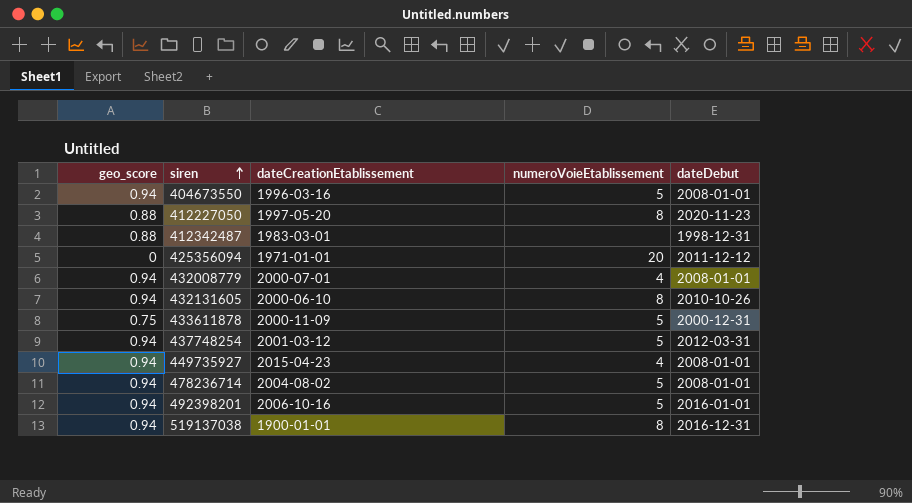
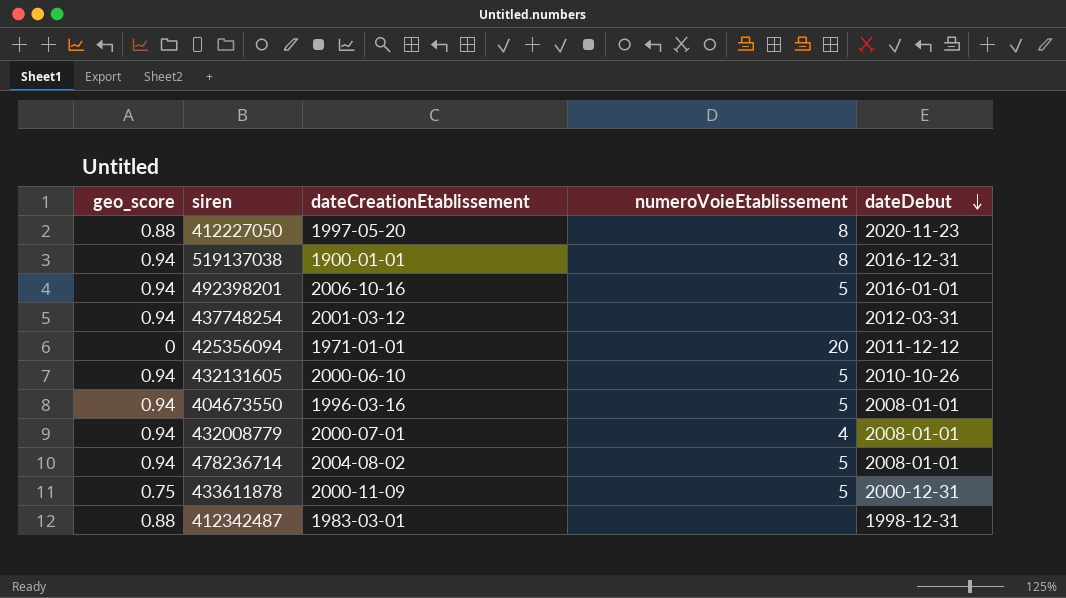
row order: siren ascending -> dateDebut descending
row 449735927: 0.94 | 2015-04-23 | 4 | 2008-01-01 -> none
437748254 | numeroVoieEtablissement: 5 -> none
432131605 | numeroVoieEtablissement: 8 -> 5

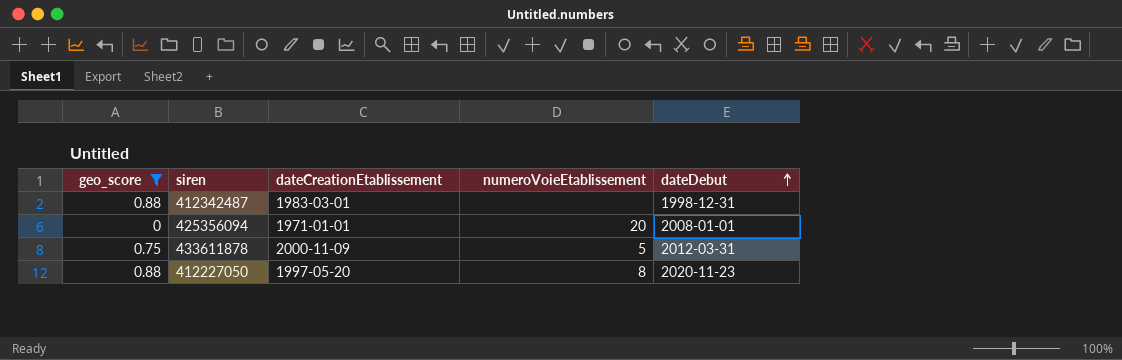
filter: none -> geo_score != 0.94
row order: dateDebut descending -> dateDebut ascending
425356094 | dateDebut: 2011-12-12 -> 2008-01-01
433611878 | dateDebut: 2000-12-31 -> 2012-03-31

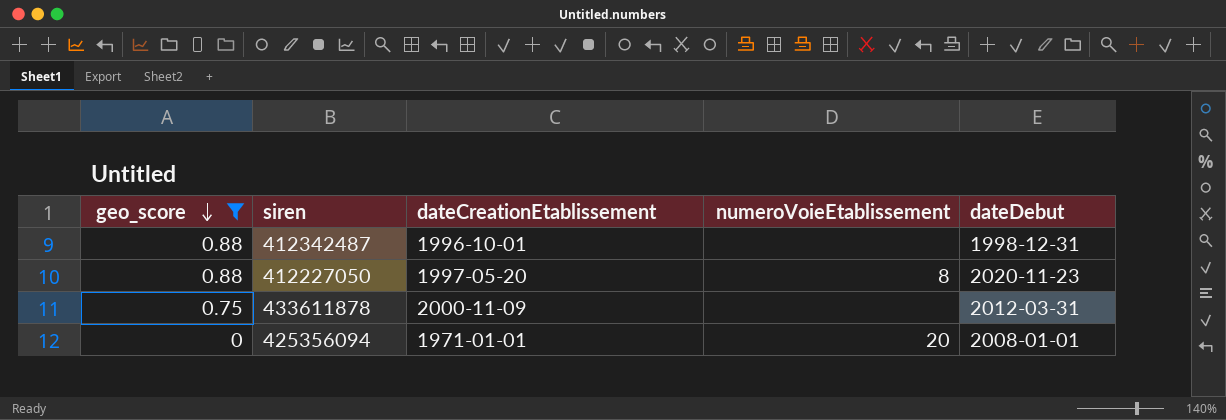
row order: dateDebut ascending -> geo_score descending
412342487 | dateCreationEtablissement: 1983-03-01 -> 1996-10-01
433611878 | numeroVoieEtablissement: 5 -> none

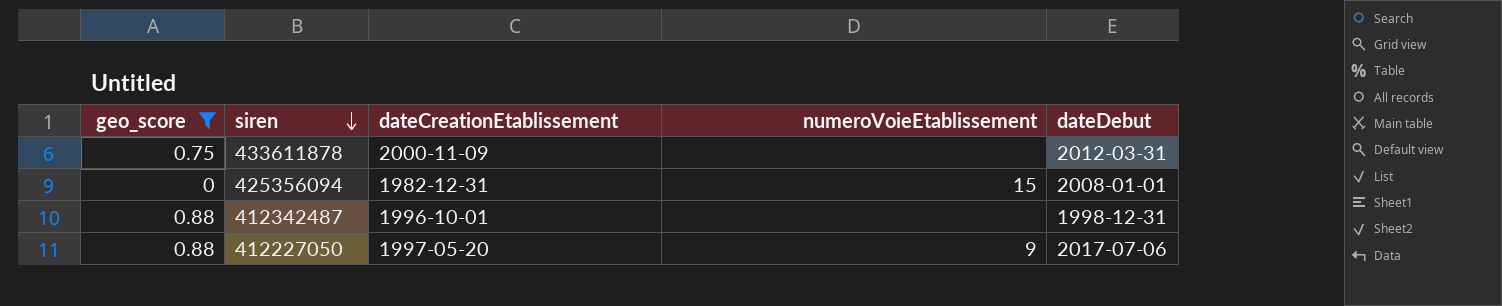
row order: geo_score descending -> siren descending
425356094 | dateCreationEtablissement: 1971-01-01 -> 1982-12-31
425356094 | numeroVoieEtablissement: 20 -> 15
412227050 | numeroVoieEtablissement: 8 -> 9
412227050 | dateDebut: 2020-11-23 -> 2017-07-06

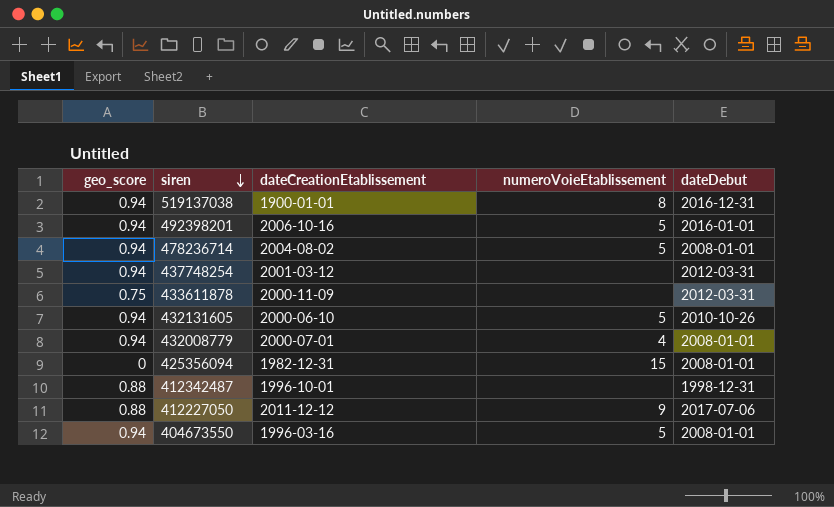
filter: geo_score != 0.94 -> none
412227050 | dateCreationEtablissement: 1997-05-20 -> 2011-12-12

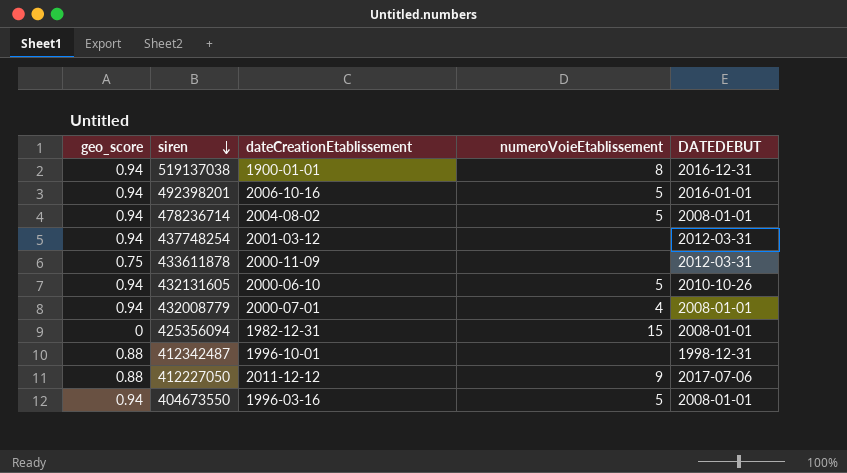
column name: dateDebut -> DATEDEBUT

